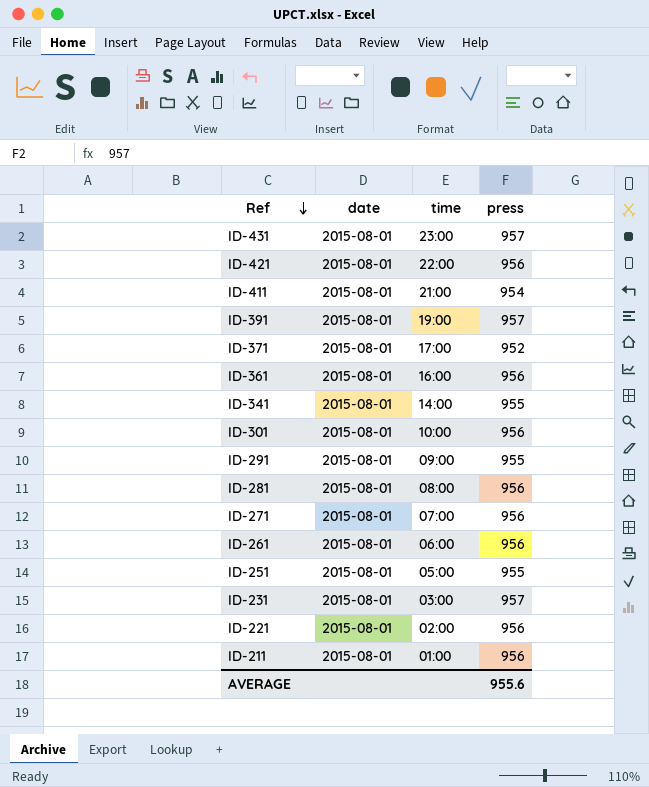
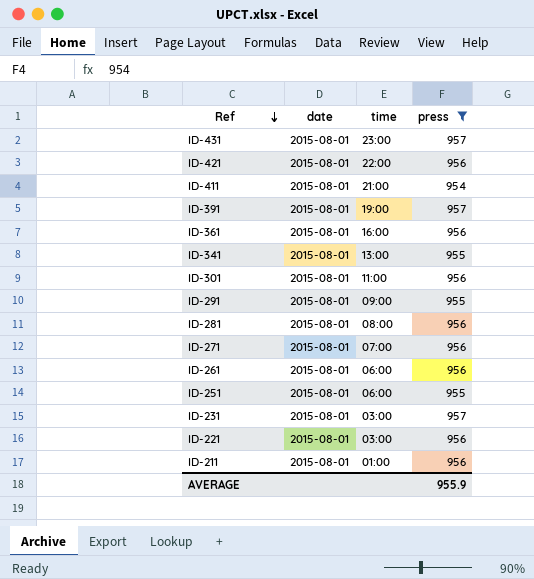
filter: none -> press != 952
ID-341 | time: 14:00 -> 13:00
ID-301 | time: 10:00 -> 11:00
ID-251 | time: 05:00 -> 06:00
ID-221 | time: 02:00 -> 03:00
AVERAGE | press: 955.6 -> 955.9

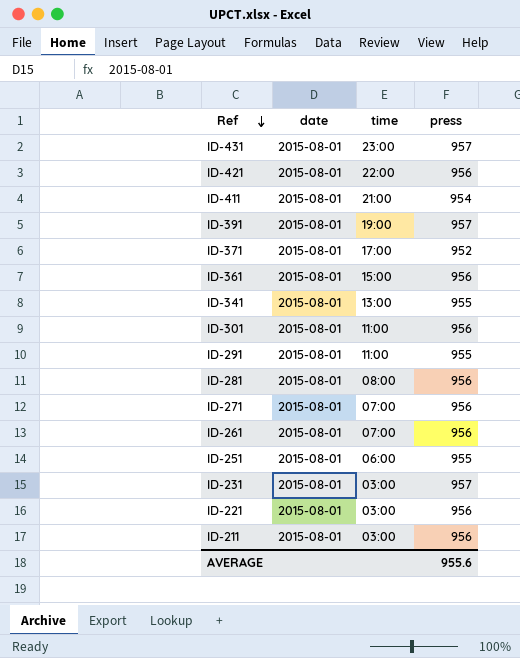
filter: press != 952 -> none
ID-361 | time: 16:00 -> 15:00
ID-291 | time: 09:00 -> 11:00
ID-261 | time: 06:00 -> 07:00
ID-211 | time: 01:00 -> 03:00
AVERAGE | press: 955.9 -> 955.6

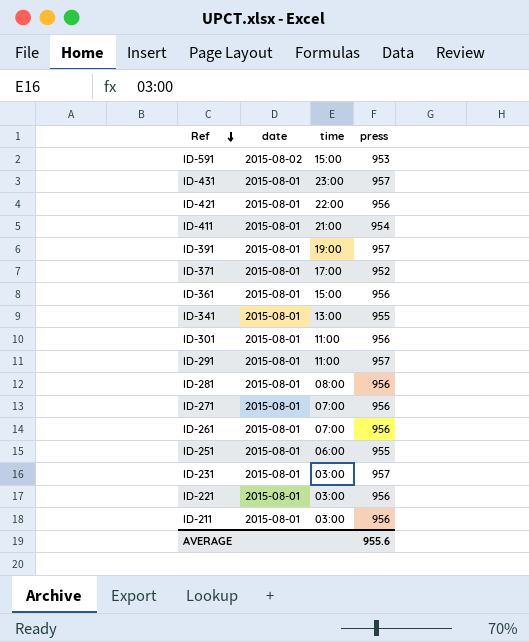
row ID-591: none -> 2015-08-02 | 15:00 | 953
ID-291 | press: 955 -> 957

